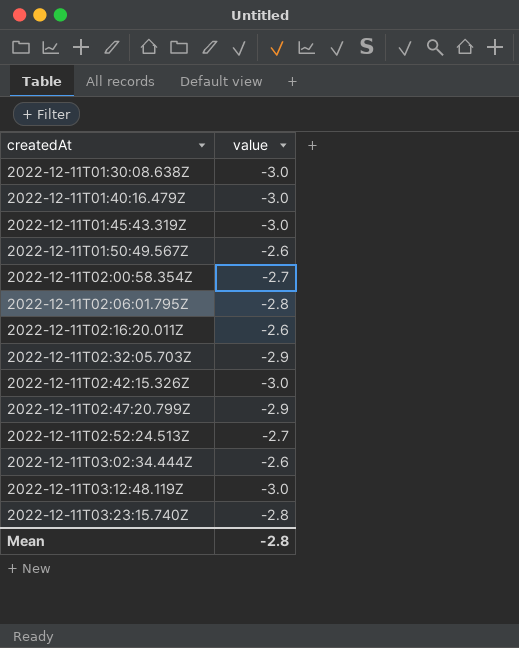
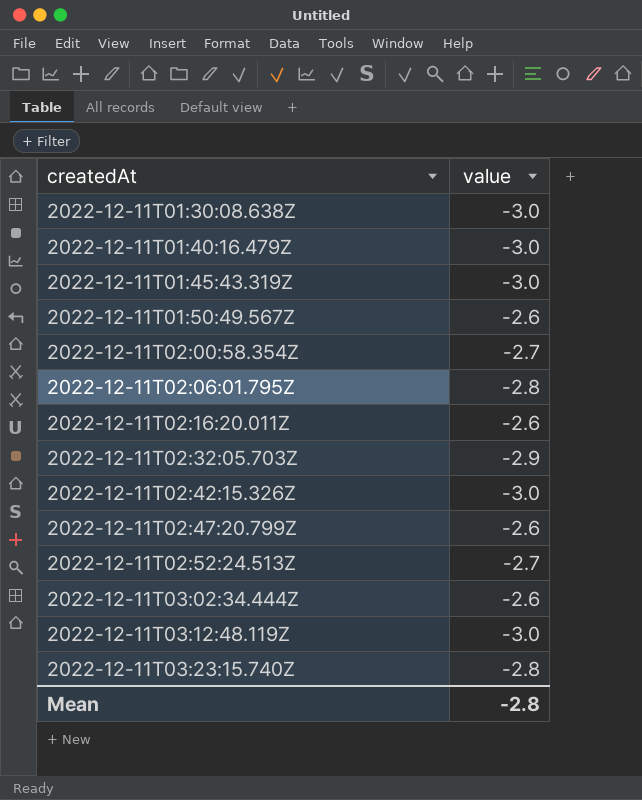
2022-12-11T02:47:20.799Z | value: -2.9 -> -2.6

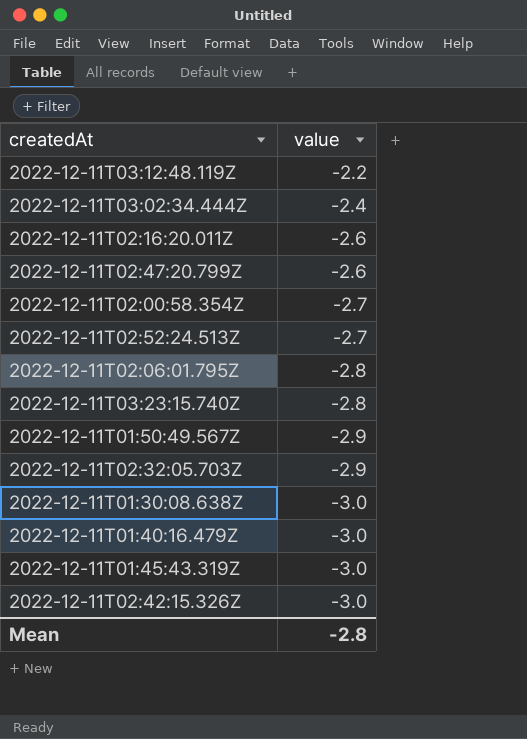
row order: createdAt ascending -> value descending
2022-12-11T03:12:48.119Z | value: -3.0 -> -2.2
2022-12-11T03:02:34.444Z | value: -2.6 -> -2.4
2022-12-11T01:50:49.567Z | value: -2.6 -> -2.9

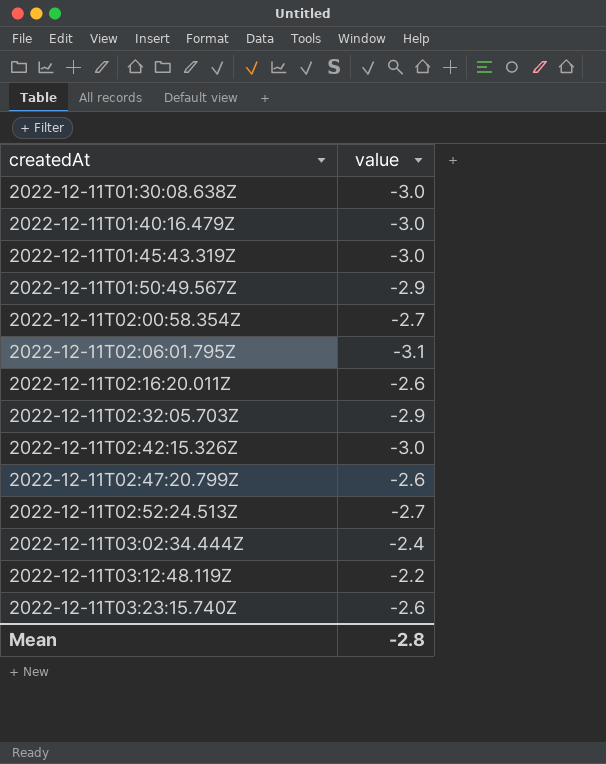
row order: value descending -> createdAt ascending
2022-12-11T02:06:01.795Z | value: -2.8 -> -3.1
2022-12-11T03:23:15.740Z | value: -2.8 -> -2.6

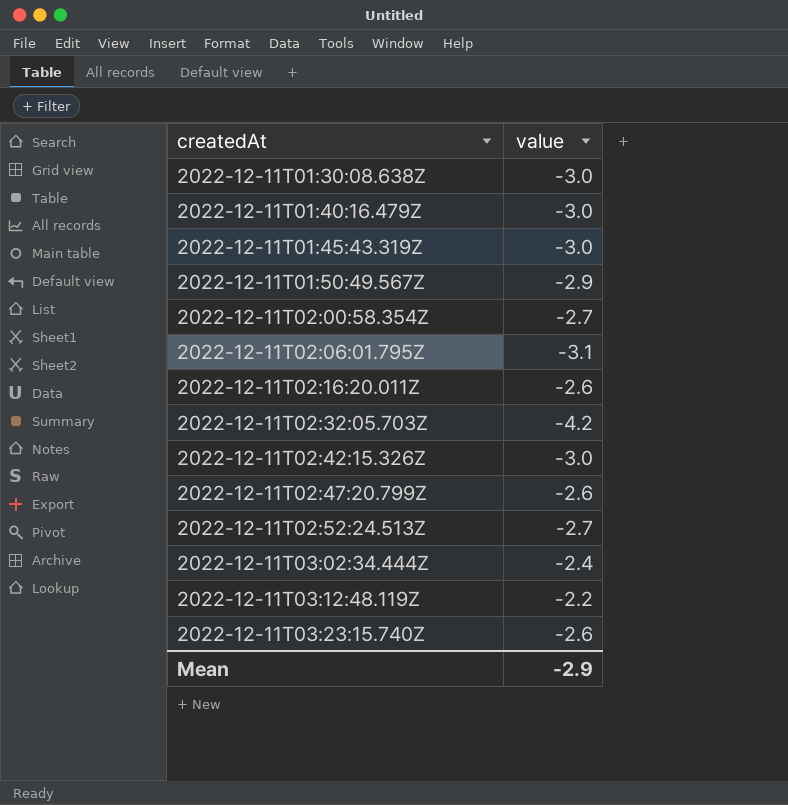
2022-12-11T02:32:05.703Z | value: -2.9 -> -4.2
Mean | value: -2.8 -> -2.9

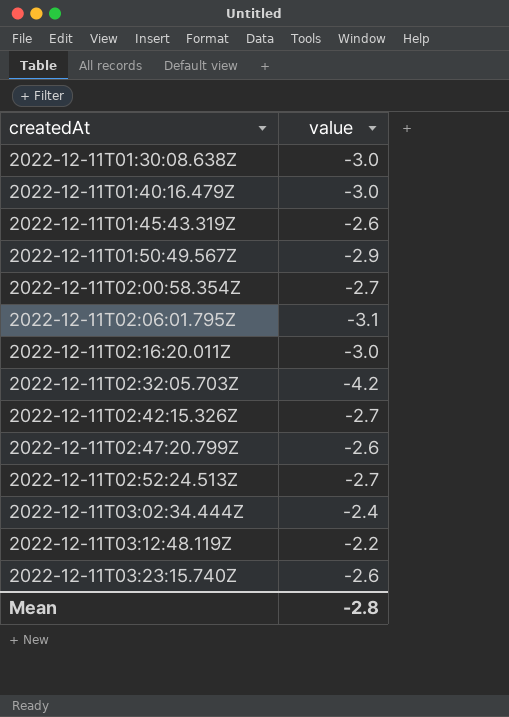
2022-12-11T01:45:43.319Z | value: -3.0 -> -2.6
2022-12-11T02:16:20.011Z | value: -2.6 -> -3.0
2022-12-11T02:42:15.326Z | value: -3.0 -> -2.7
Mean | value: -2.9 -> -2.8

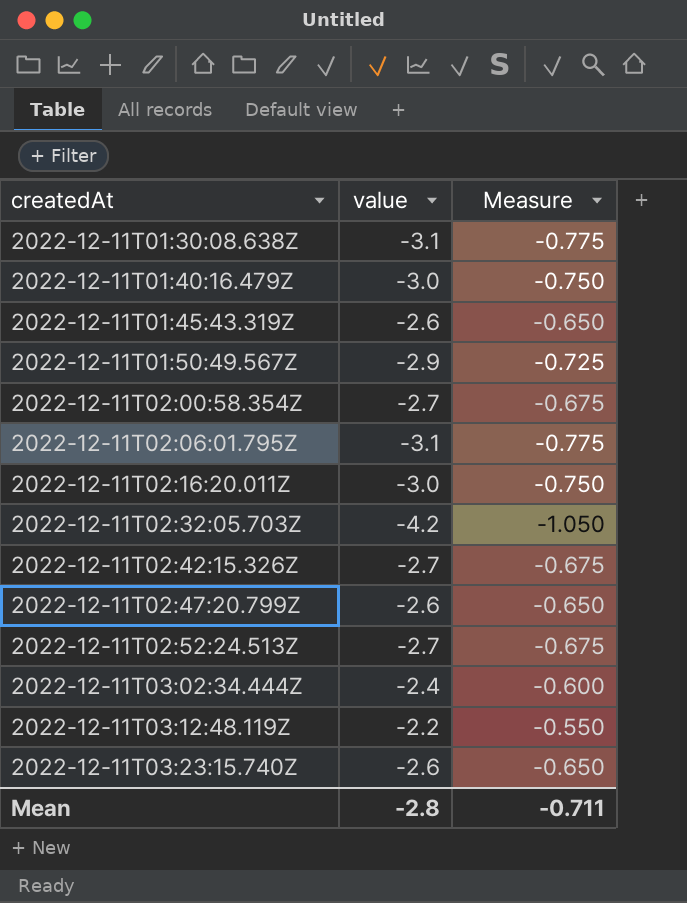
column Measure | formula: none -> [value] * 0.25
2022-12-11T01:30:08.638Z | value: -3.0 -> -3.1

